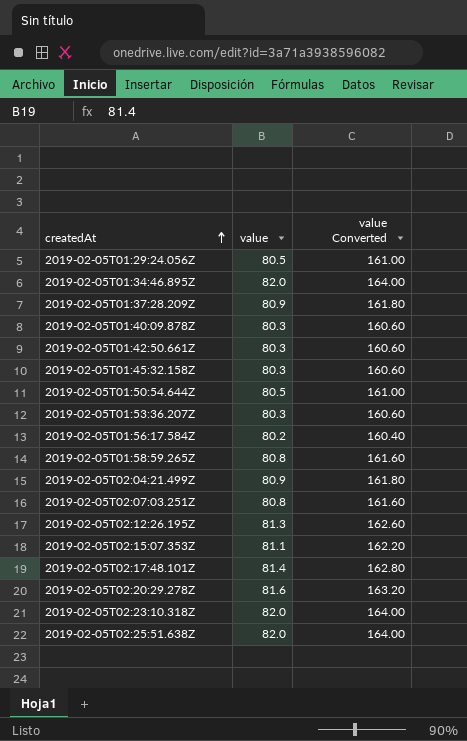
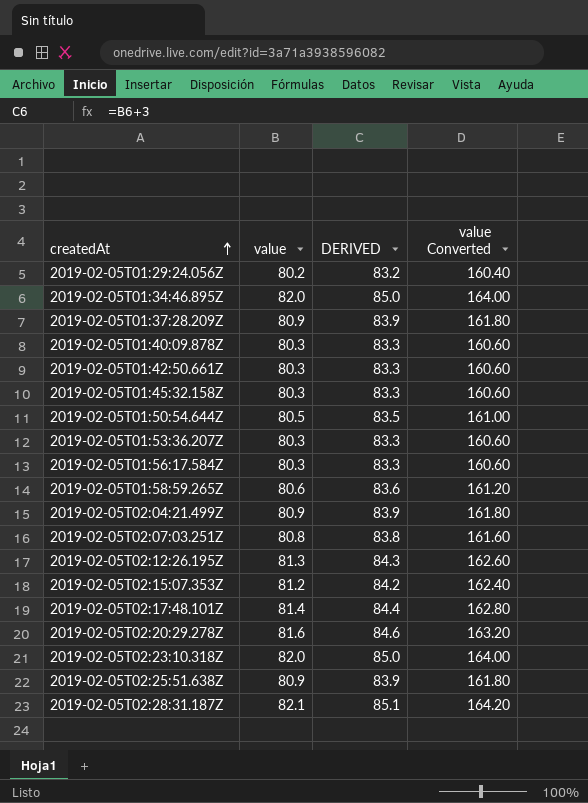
column DERIVED | formula: none -> [value] + 3
2019-02-05T01:29:24.056Z | value: 80.5 -> 80.2
2019-02-05T01:29:24.056Z | value Converted: 161.00 -> 160.40
2019-02-05T01:56:17.584Z | value: 80.2 -> 80.3
2019-02-05T01:56:17.584Z | value Converted: 160.40 -> 160.60
2019-02-05T01:58:59.265Z | value: 80.8 -> 80.6
2019-02-05T01:58:59.265Z | value Converted: 161.60 -> 161.20
2019-02-05T02:15:07.353Z | value: 81.1 -> 81.2
2019-02-05T02:15:07.353Z | value Converted: 162.20 -> 162.40
2019-02-05T02:25:51.638Z | value: 82.0 -> 80.9
2019-02-05T02:25:51.638Z | value Converted: 164.00 -> 161.80
row 2019-02-05T02:28:31.187Z: none -> 82.1 | 85.1 | 164.20

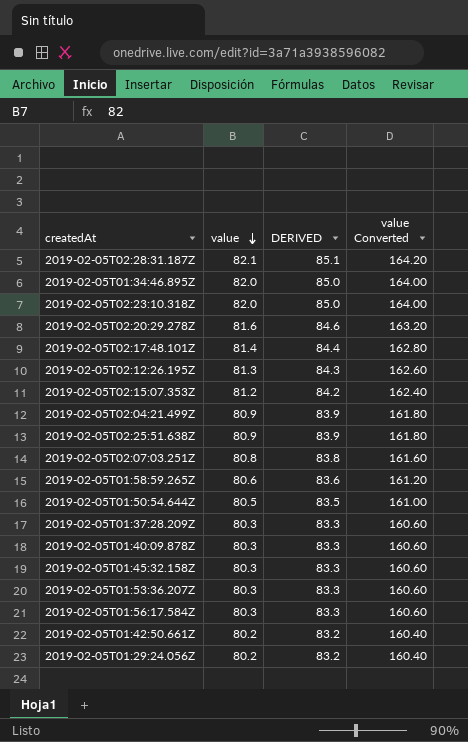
row order: createdAt ascending -> value descending
2019-02-05T01:37:28.209Z | value: 80.9 -> 80.3
2019-02-05T01:37:28.209Z | DERIVED: 83.9 -> 83.3
2019-02-05T01:37:28.209Z | value Converted: 161.80 -> 160.60
2019-02-05T01:42:50.661Z | value: 80.3 -> 80.2
2019-02-05T01:42:50.661Z | DERIVED: 83.3 -> 83.2
2019-02-05T01:42:50.661Z | value Converted: 160.60 -> 160.40

